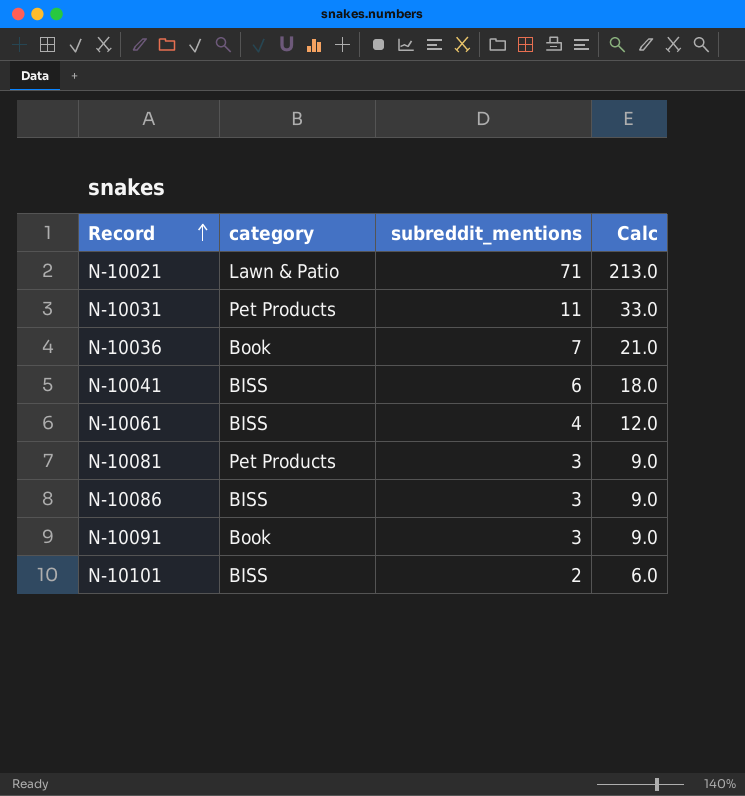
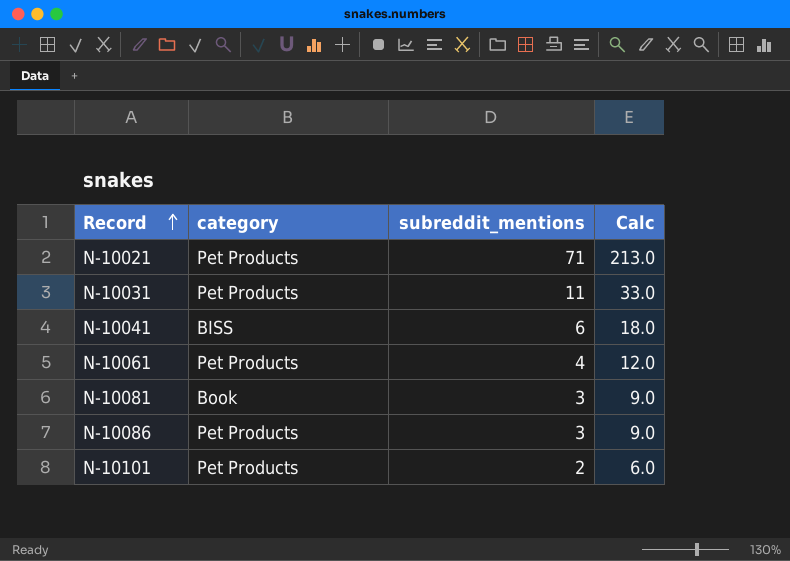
row N-10036: Book | 7 | 21.0 -> none
row N-10091: Book | 3 | 9.0 -> none
N-10021 | category: Lawn & Patio -> Pet Products
N-10061 | category: BISS -> Pet Products
N-10081 | category: Pet Products -> Book
N-10086 | category: BISS -> Pet Products
N-10101 | category: BISS -> Pet Products

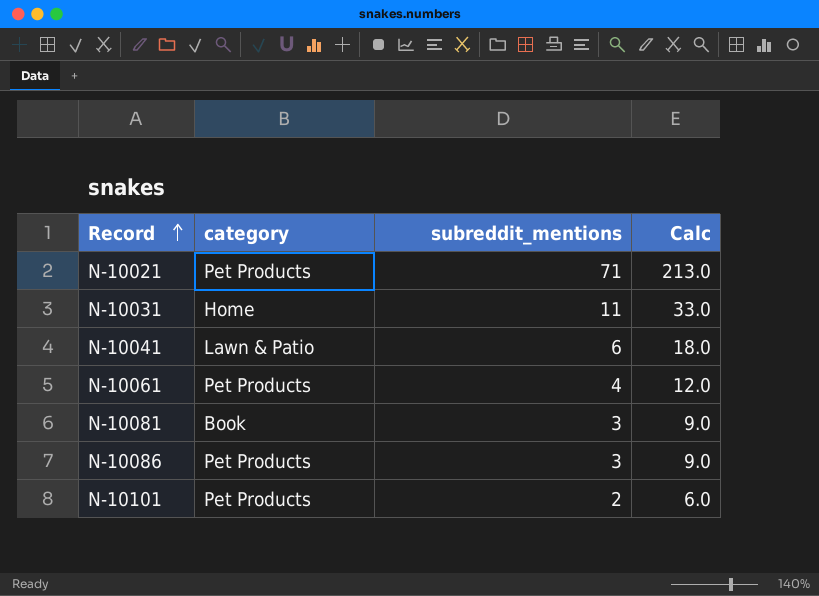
N-10031 | category: Pet Products -> Home
N-10041 | category: BISS -> Lawn & Patio

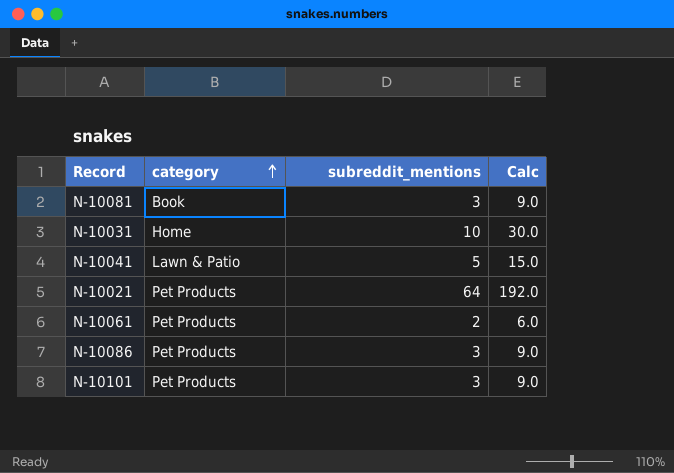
row order: Record ascending -> category ascending
N-10031 | subreddit_mentions: 11 -> 10
N-10031 | Calc: 33.0 -> 30.0
N-10041 | subreddit_mentions: 6 -> 5
N-10041 | Calc: 18.0 -> 15.0
N-10021 | subreddit_mentions: 71 -> 64
N-10021 | Calc: 213.0 -> 192.0
N-10061 | subreddit_mentions: 4 -> 2
N-10061 | Calc: 12.0 -> 6.0
N-10101 | subreddit_mentions: 2 -> 3
N-10101 | Calc: 6.0 -> 9.0

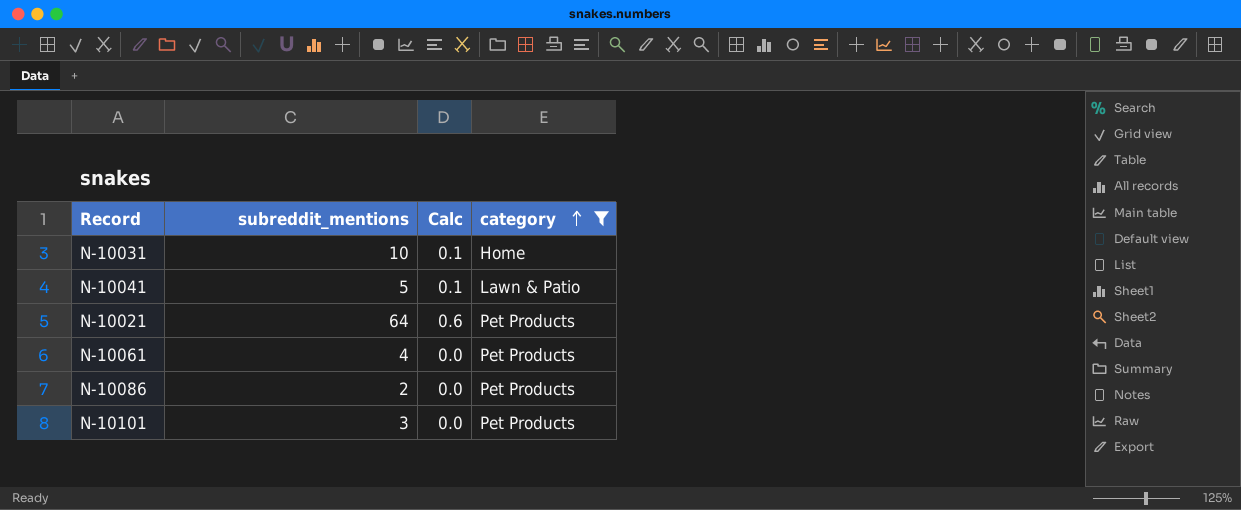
filter: none -> category != Book
column Calc | formula: [subreddit_mentions] * 3 -> [subreddit_mentions] * 0.01
column category | position: 2 -> 4
N-10061 | subreddit_mentions: 2 -> 4
N-10086 | subreddit_mentions: 3 -> 2

